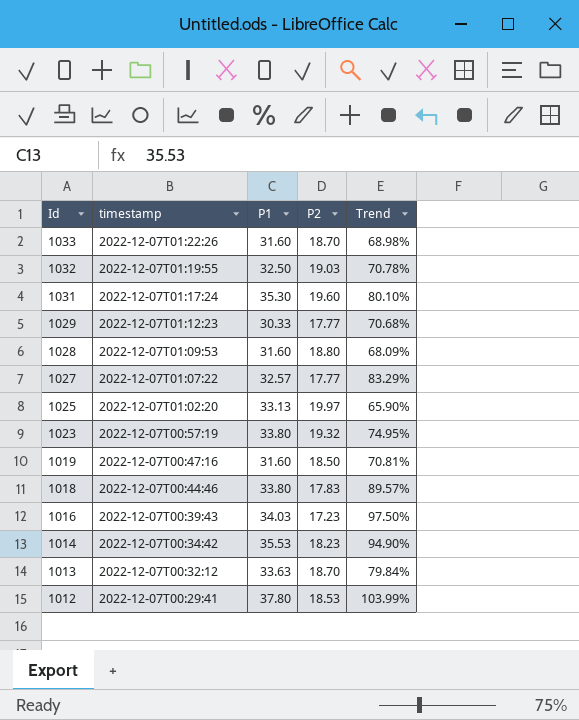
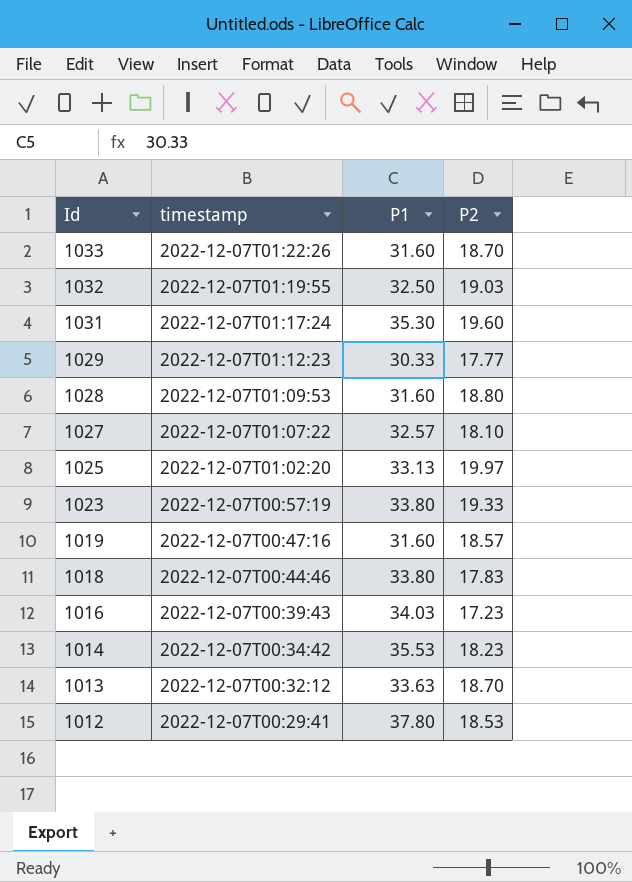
column Trend | formula: ([P1] - [P2]) / [P2] -> none
1027 | P2: 17.77 -> 18.10
1023 | P2: 19.32 -> 19.33
1019 | P2: 18.50 -> 18.57

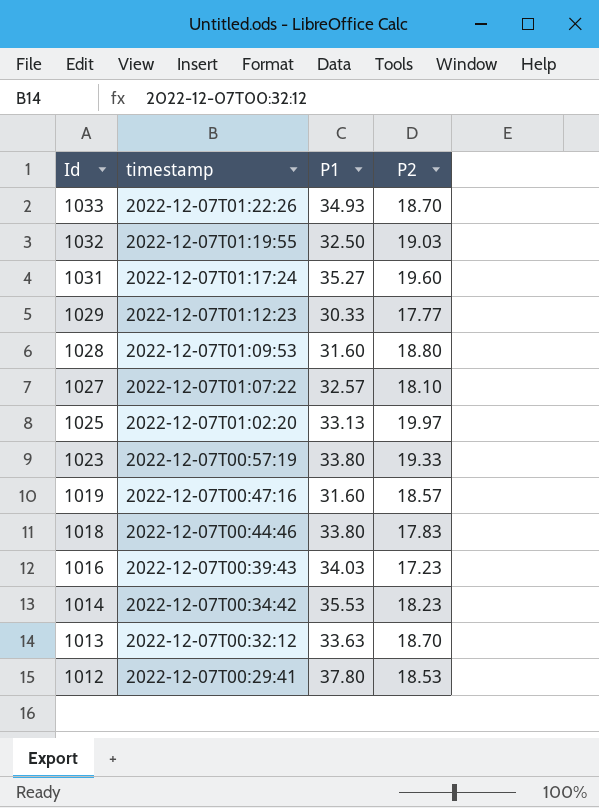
1033 | P1: 31.60 -> 34.93
1031 | P1: 35.30 -> 35.27

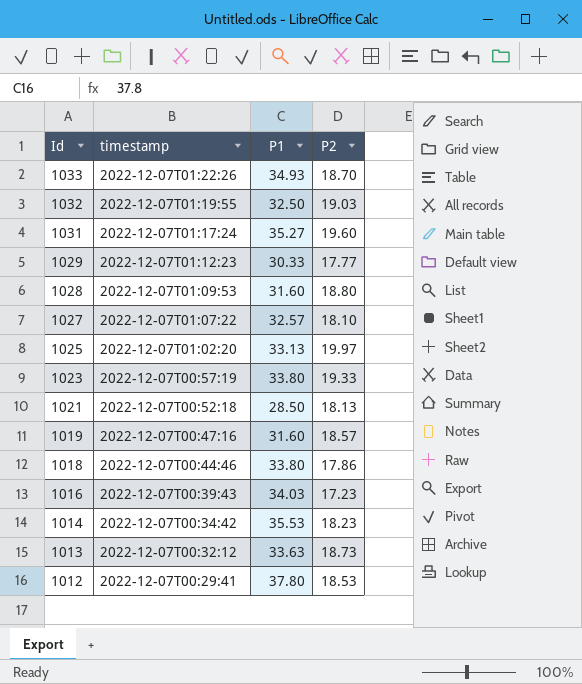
row 1021: none -> 2022-12-07T00:52:18 | 28.50 | 18.13
1018 | P2: 17.83 -> 17.86
1013 | P2: 18.70 -> 18.73

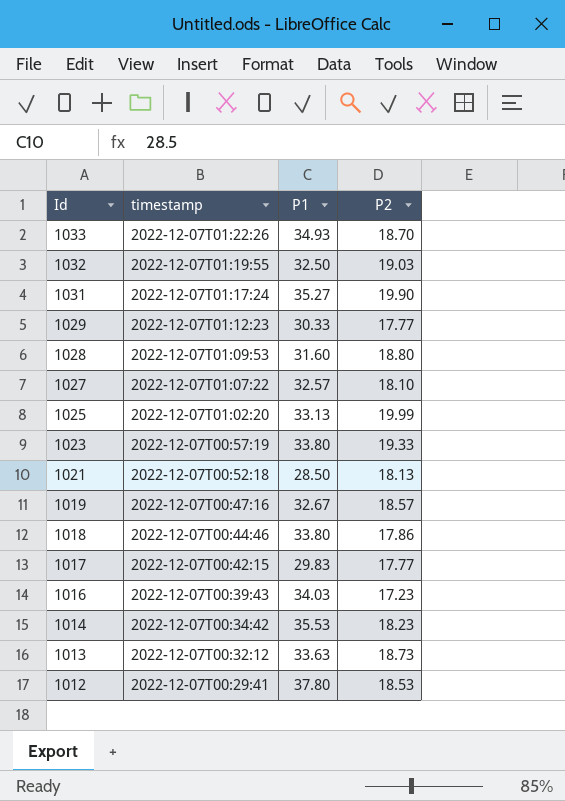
1031 | P2: 19.60 -> 19.90
1025 | P2: 19.97 -> 19.99
1019 | P1: 31.60 -> 32.67
row 1017: none -> 2022-12-07T00:42:15 | 29.83 | 17.77

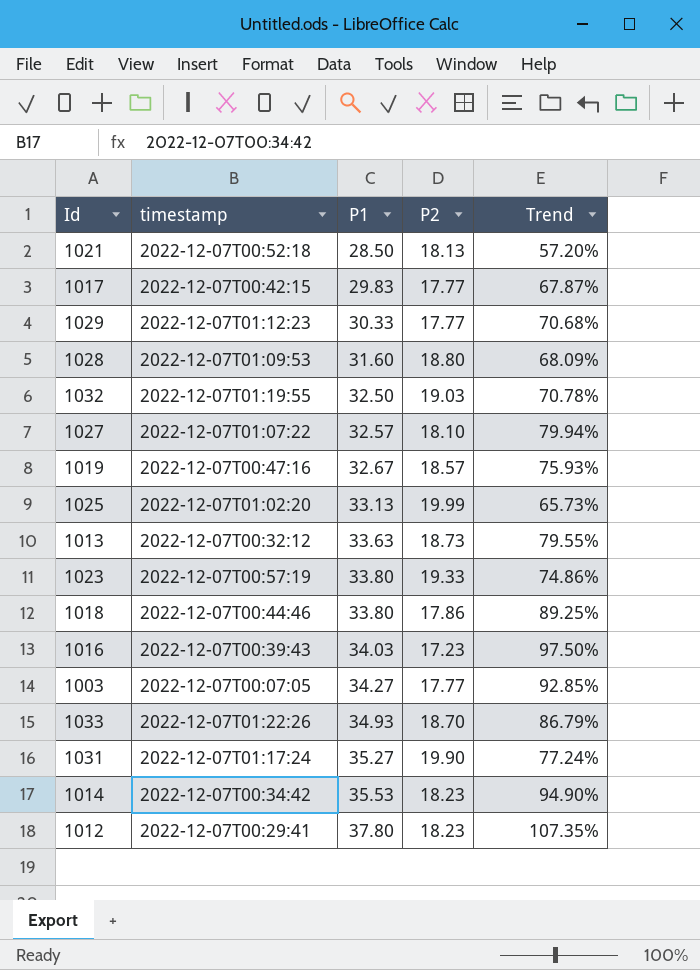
row order: Id descending -> P1 ascending
column Trend | formula: none -> ([P1] - [P2]) / [P2]
row 1003: none -> 2022-12-07T00:07:05 | 34.27 | 17.77 | 92.85%
1012 | P2: 18.53 -> 18.23

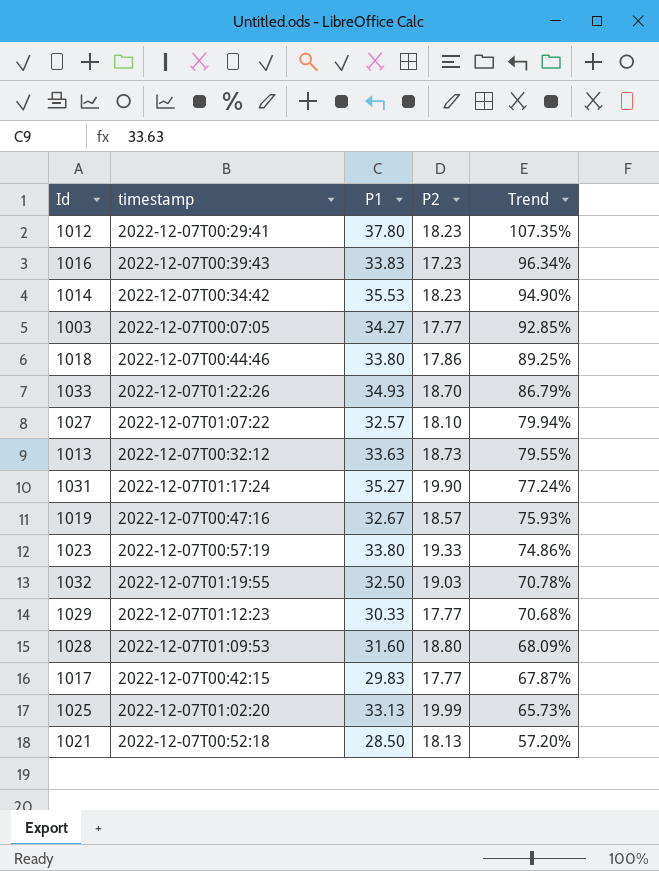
row order: P1 ascending -> Trend descending
1016 | P1: 34.03 -> 33.83
1016 | Trend: 97.50% -> 96.34%

